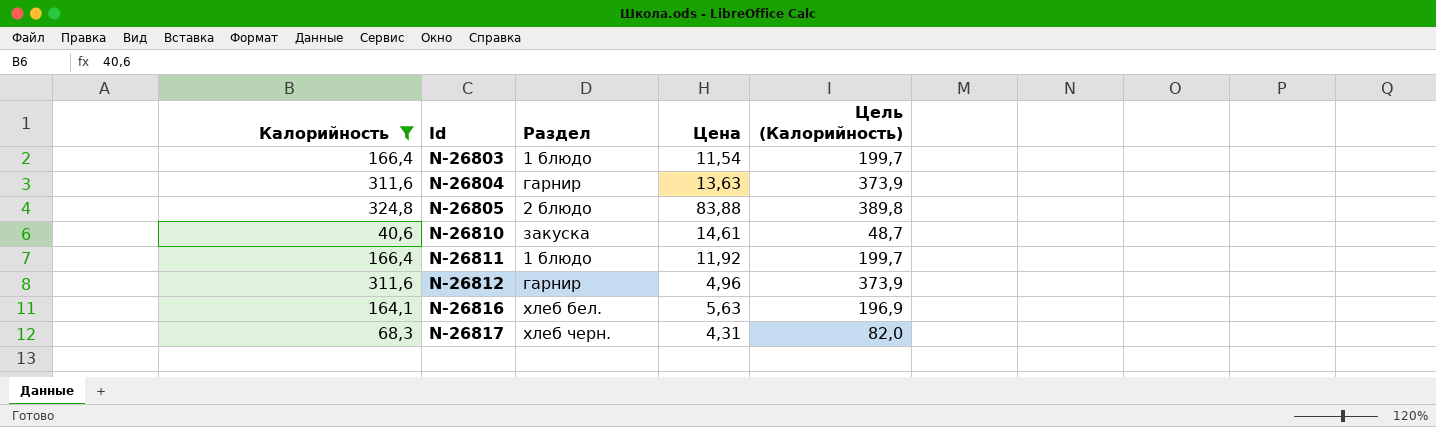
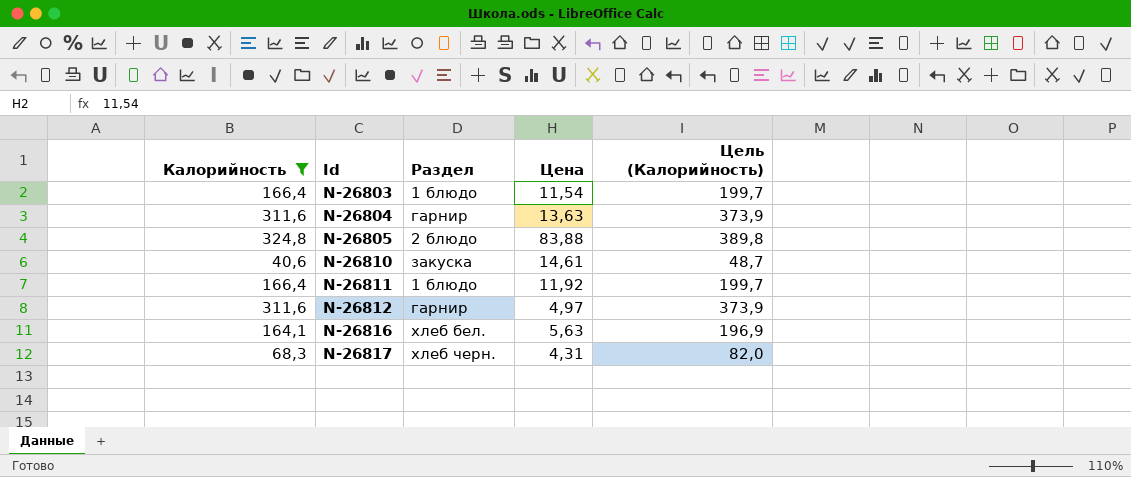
N-26812 | Цена: 4,96 -> 4,97

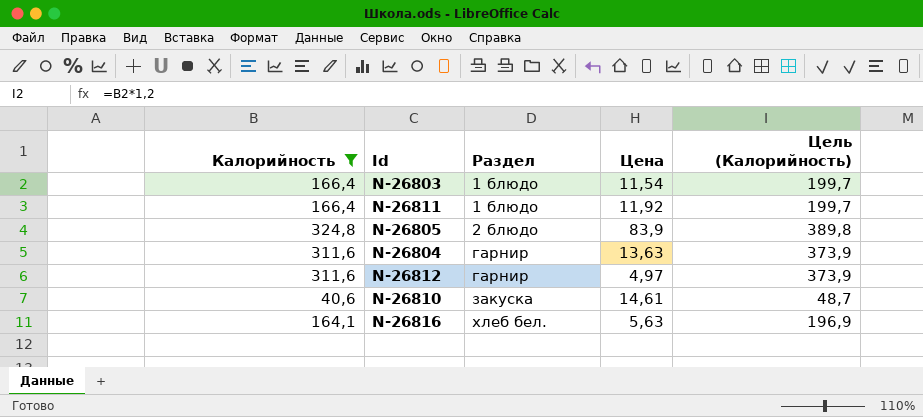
row order: Id ascending -> Раздел ascending
row N-26817: 68,3 | хлеб черн. | 4,31 | 82,0 -> none
N-26805 | Цена: 83,88 -> 83,9

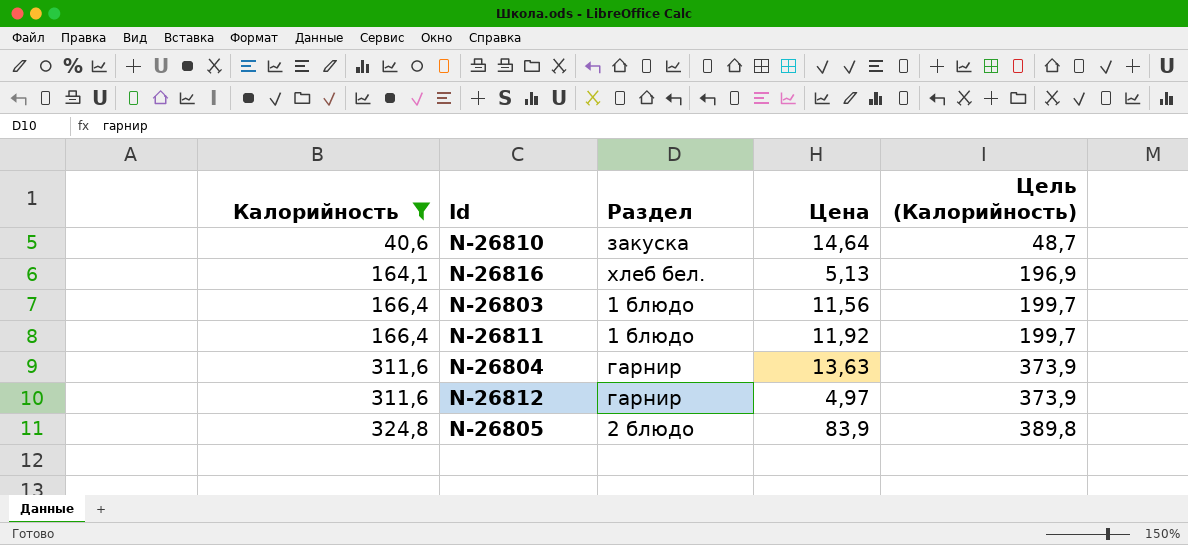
row order: Раздел ascending -> Калорийность ascending
N-26810 | Цена: 14,61 -> 14,64
N-26816 | Цена: 5,63 -> 5,13
N-26803 | Цена: 11,54 -> 11,56

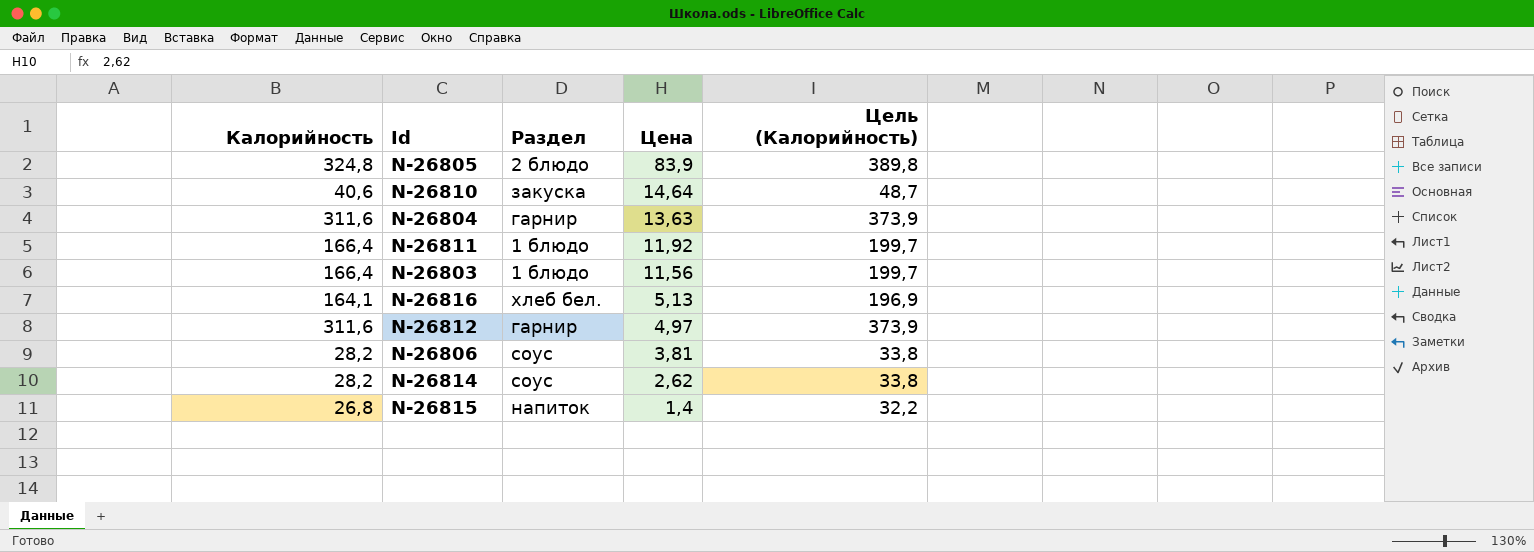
filter: Калорийность >= 40,6 -> none
row order: Калорийность ascending -> Цена descending

